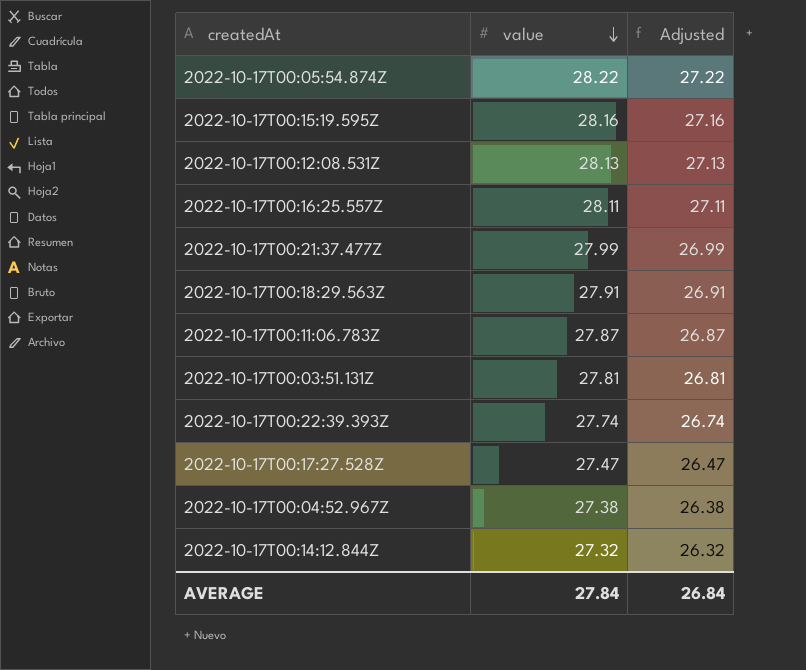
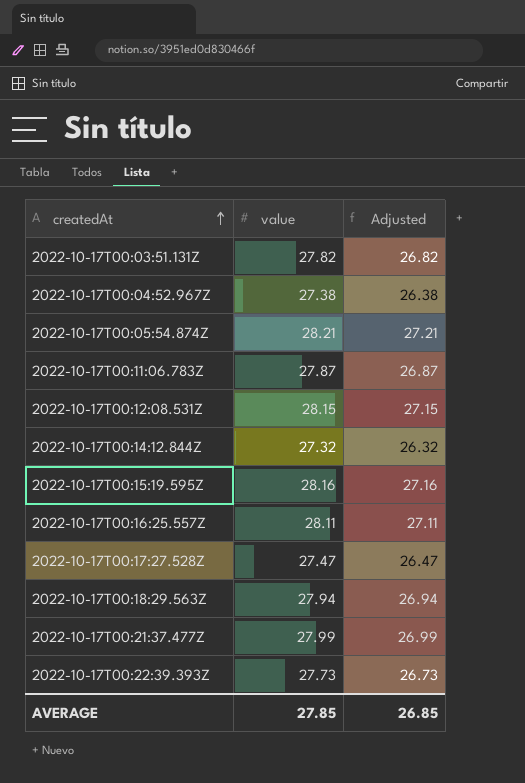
row order: value descending -> createdAt ascending
2022-10-17T00:03:51.131Z | value: 27.81 -> 27.82
2022-10-17T00:03:51.131Z | Adjusted: 26.81 -> 26.82
2022-10-17T00:05:54.874Z | value: 28.22 -> 28.21
2022-10-17T00:05:54.874Z | Adjusted: 27.22 -> 27.21
2022-10-17T00:12:08.531Z | value: 28.13 -> 28.15
2022-10-17T00:12:08.531Z | Adjusted: 27.13 -> 27.15
2022-10-17T00:18:29.563Z | value: 27.91 -> 27.94
2022-10-17T00:18:29.563Z | Adjusted: 26.91 -> 26.94
2022-10-17T00:22:39.393Z | value: 27.74 -> 27.73
2022-10-17T00:22:39.393Z | Adjusted: 26.74 -> 26.73
AVERAGE | value: 27.84 -> 27.85
AVERAGE | Adjusted: 26.84 -> 26.85

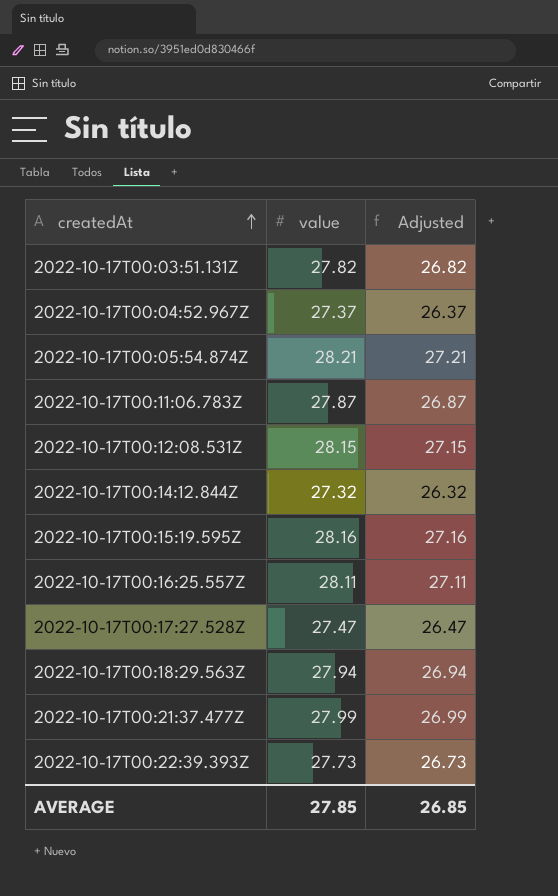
2022-10-17T00:04:52.967Z | value: 27.38 -> 27.37
2022-10-17T00:04:52.967Z | Adjusted: 26.38 -> 26.37

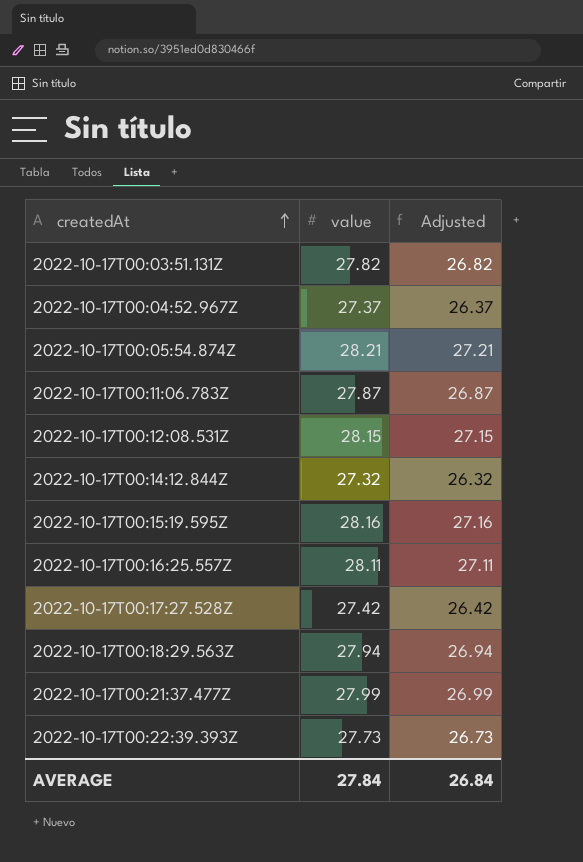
2022-10-17T00:17:27.528Z | value: 27.47 -> 27.42
2022-10-17T00:17:27.528Z | Adjusted: 26.47 -> 26.42
AVERAGE | value: 27.85 -> 27.84
AVERAGE | Adjusted: 26.85 -> 26.84

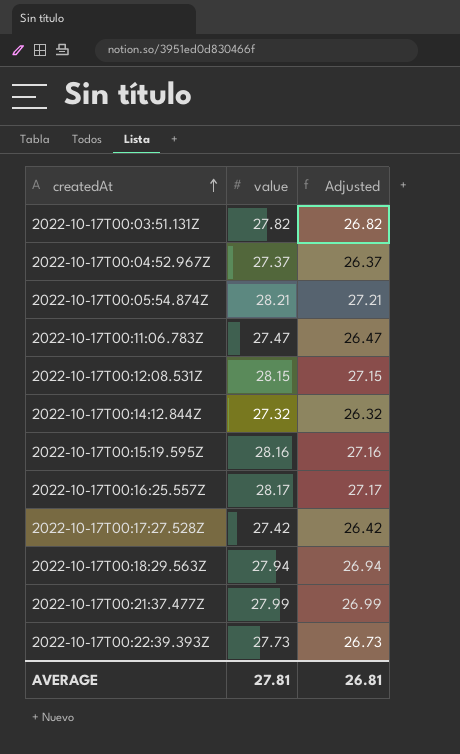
2022-10-17T00:11:06.783Z | value: 27.87 -> 27.47
2022-10-17T00:11:06.783Z | Adjusted: 26.87 -> 26.47
2022-10-17T00:16:25.557Z | value: 28.11 -> 28.17
2022-10-17T00:16:25.557Z | Adjusted: 27.11 -> 27.17
AVERAGE | value: 27.84 -> 27.81
AVERAGE | Adjusted: 26.84 -> 26.81

